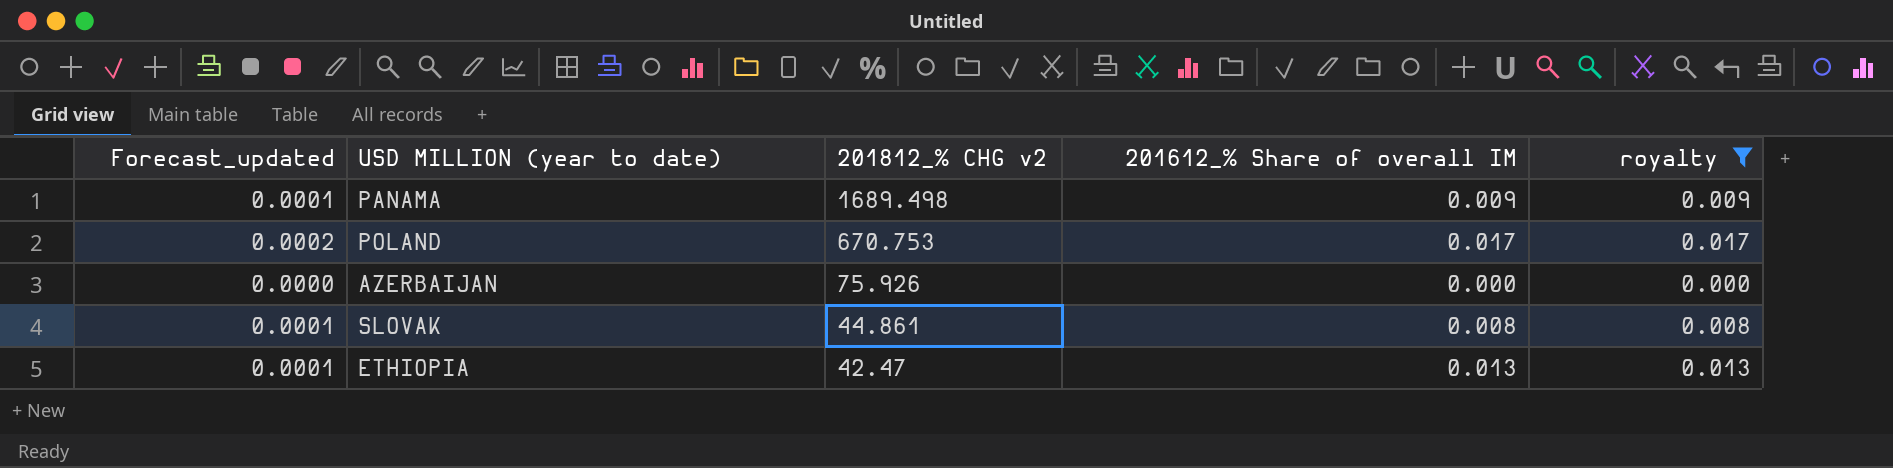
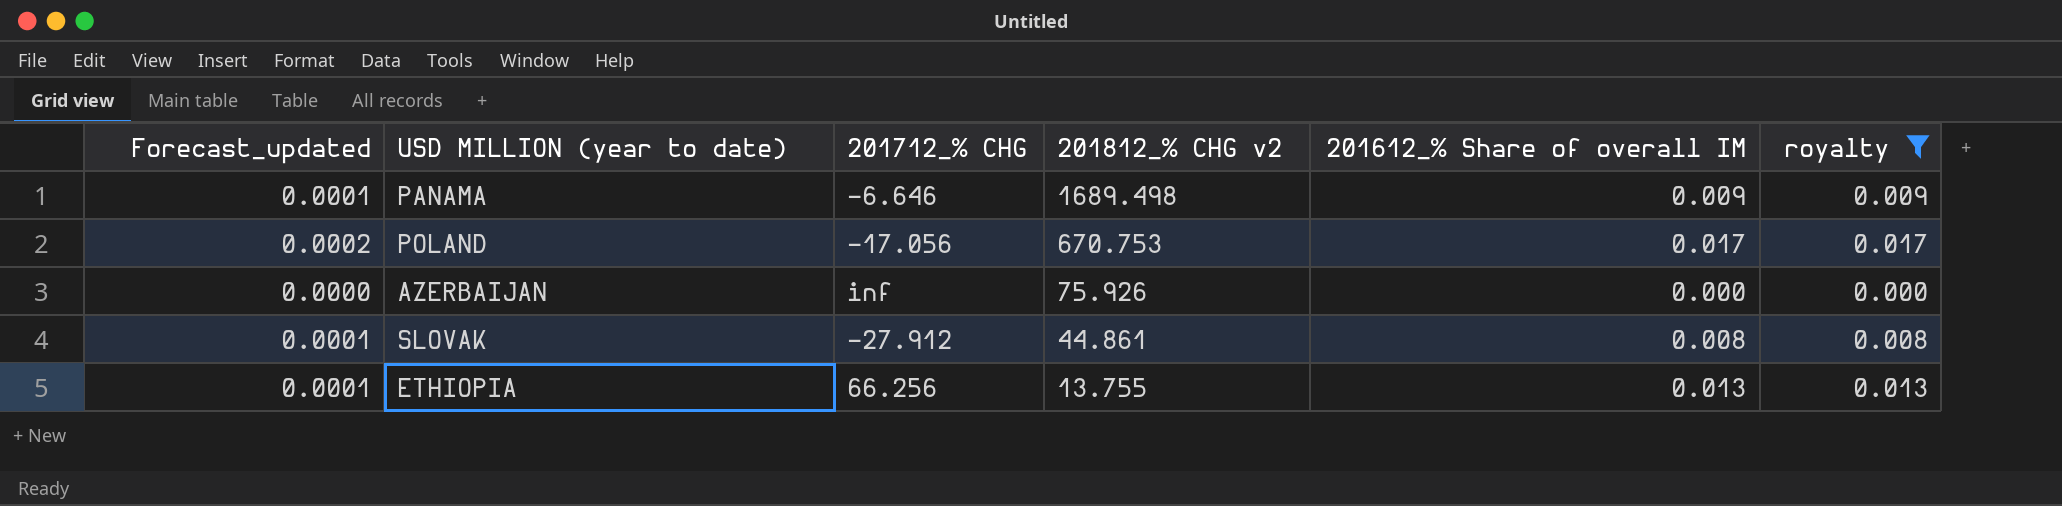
column 201712_% CHG | position: none -> 3
ETHIOPIA | 201812_% CHG v2: 42.47 -> 13.755

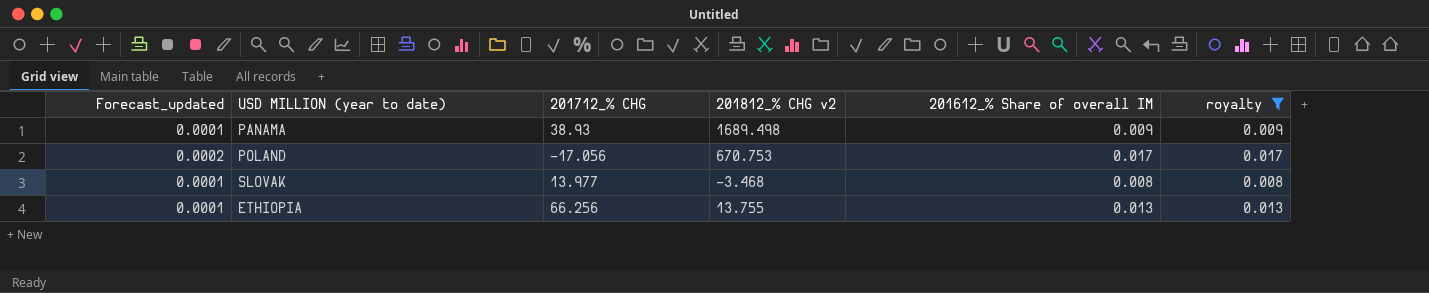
row AZERBAIJAN: 0.0000 | inf | 75.926 | 0.000 | 0.000 -> none
PANAMA | 201712_% CHG: -6.646 -> 38.93
SLOVAK | 201712_% CHG: -27.912 -> 13.977
SLOVAK | 201812_% CHG v2: 44.861 -> -3.468

